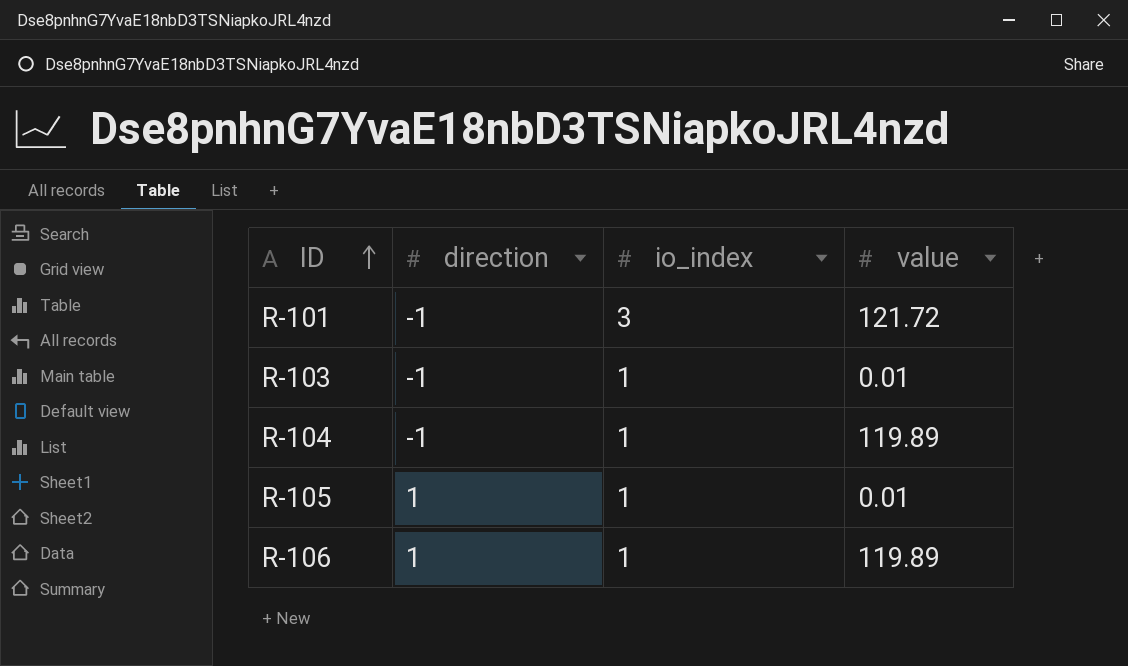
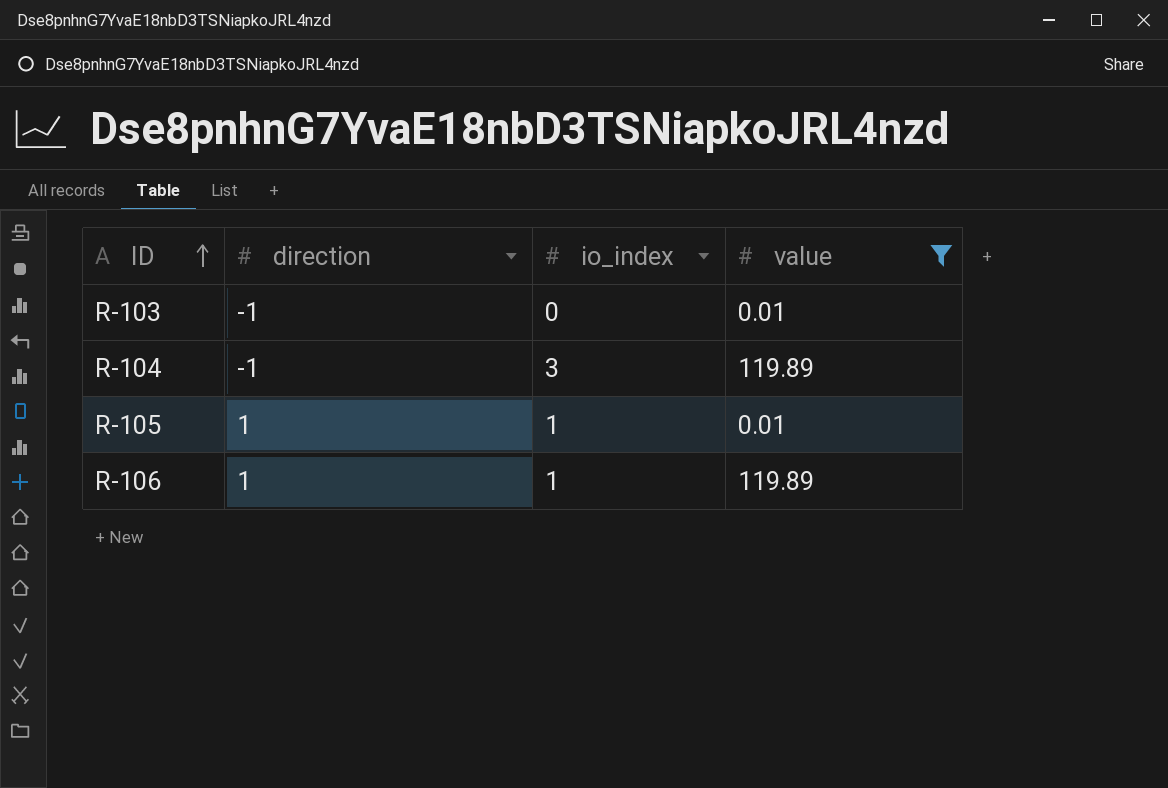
filter: none -> value != 121.72
R-103 | io_index: 1 -> 0
R-104 | io_index: 1 -> 3

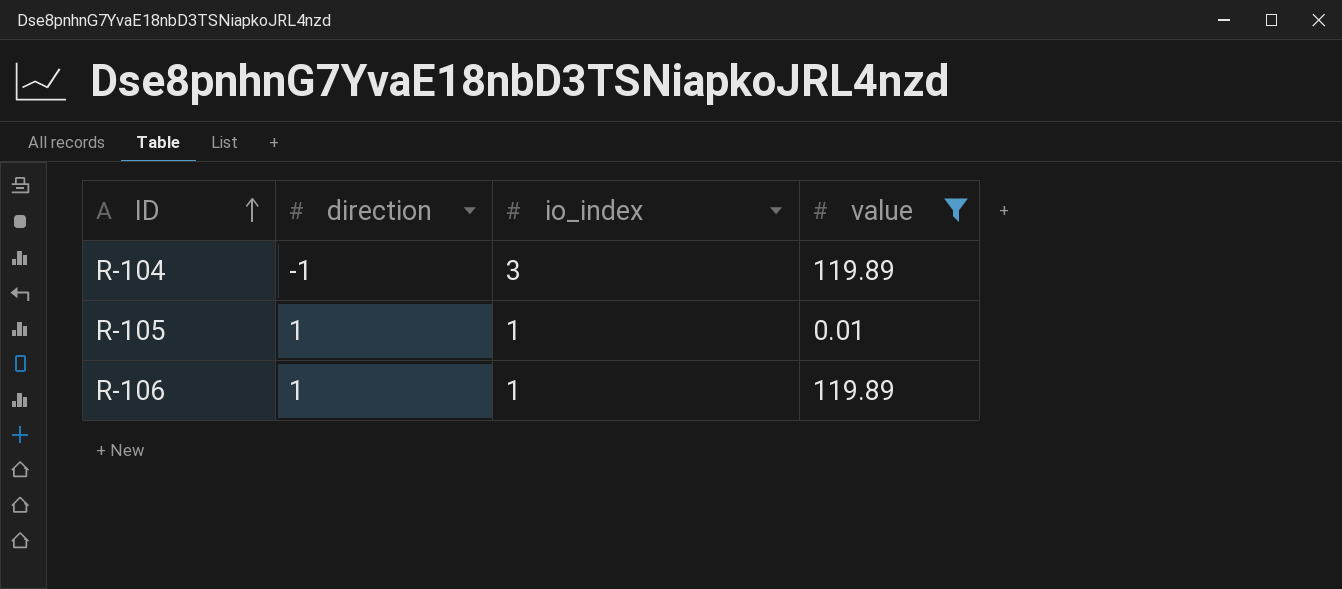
row R-103: -1 | 0 | 0.01 -> none

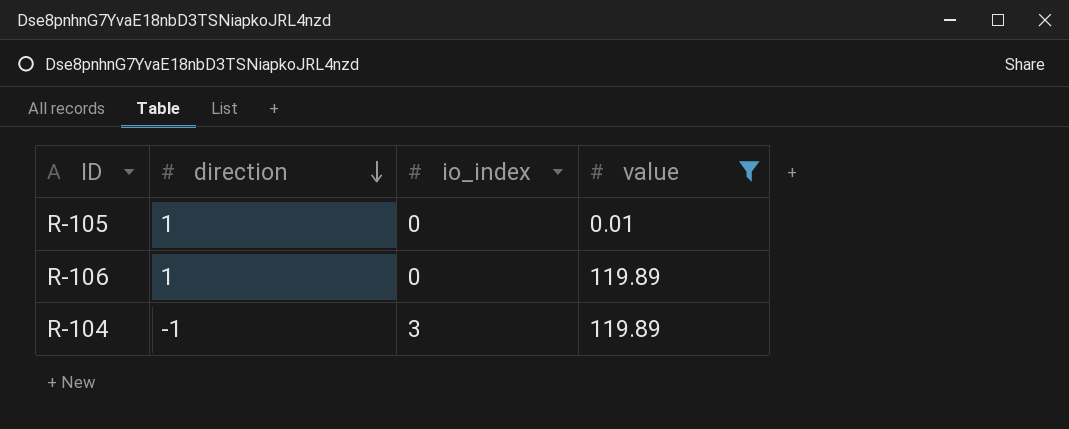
row order: ID ascending -> direction descending
R-105 | io_index: 1 -> 0
R-106 | io_index: 1 -> 0

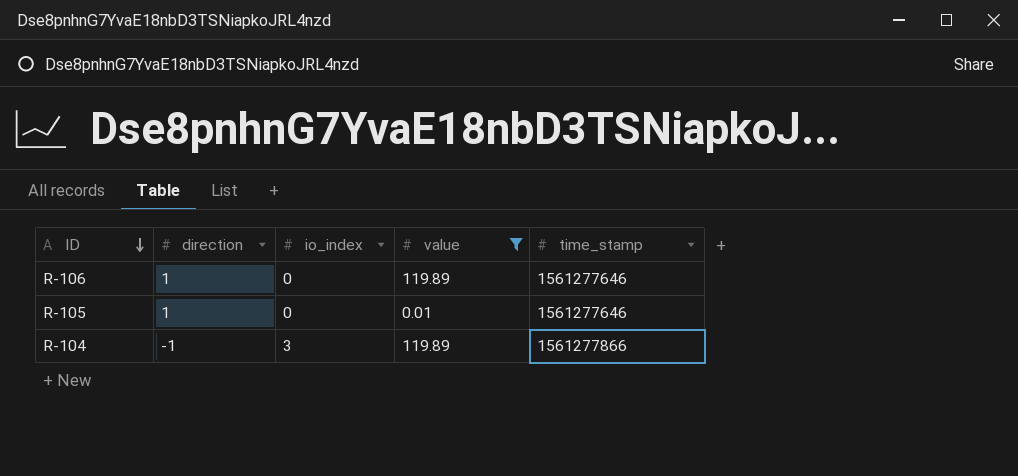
row order: direction descending -> ID descending
column time_stamp | position: none -> 5

